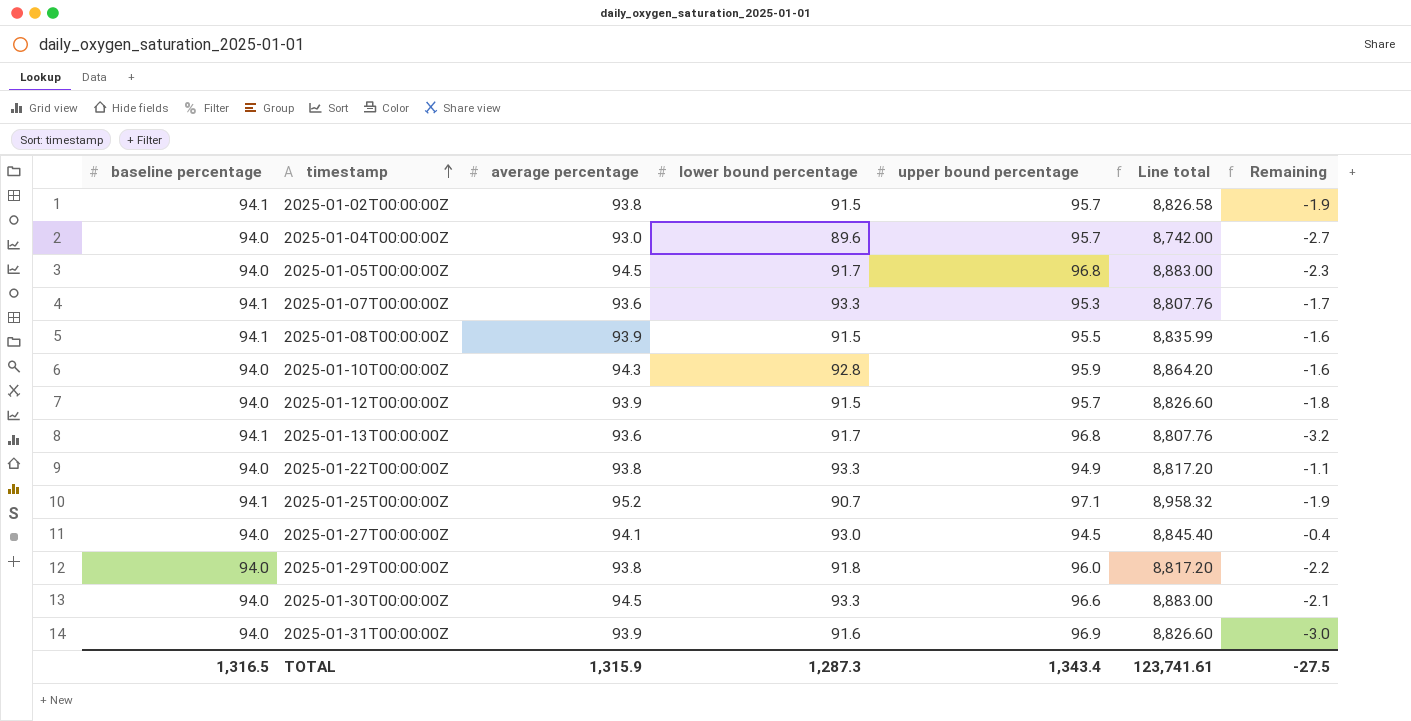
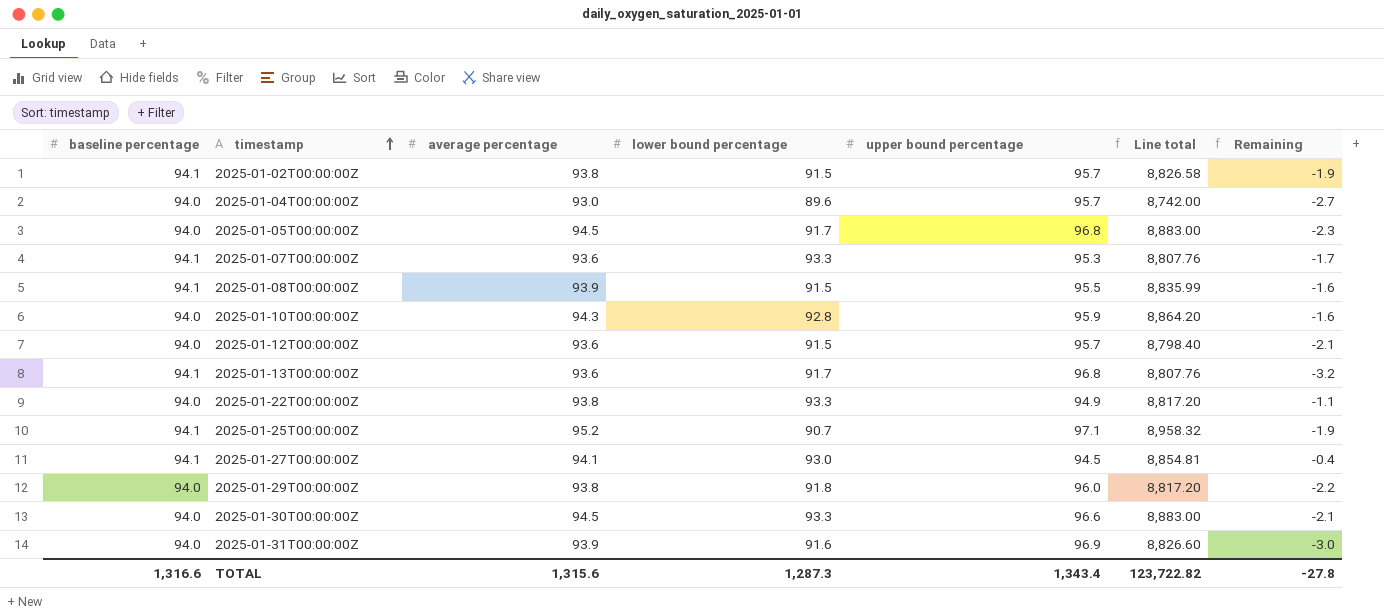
2025-01-12T00:00:00Z | average percentage: 93.9 -> 93.6
2025-01-12T00:00:00Z | Line total: 8,826.60 -> 8,798.40
2025-01-12T00:00:00Z | Remaining: -1.8 -> -2.1
2025-01-27T00:00:00Z | baseline percentage: 94.0 -> 94.1
2025-01-27T00:00:00Z | Line total: 8,845.40 -> 8,854.81
TOTAL | baseline percentage: 1,316.5 -> 1,316.6
TOTAL | average percentage: 1,315.9 -> 1,315.6
TOTAL | Line total: 123,741.61 -> 123,722.82
TOTAL | Remaining: -27.5 -> -27.8

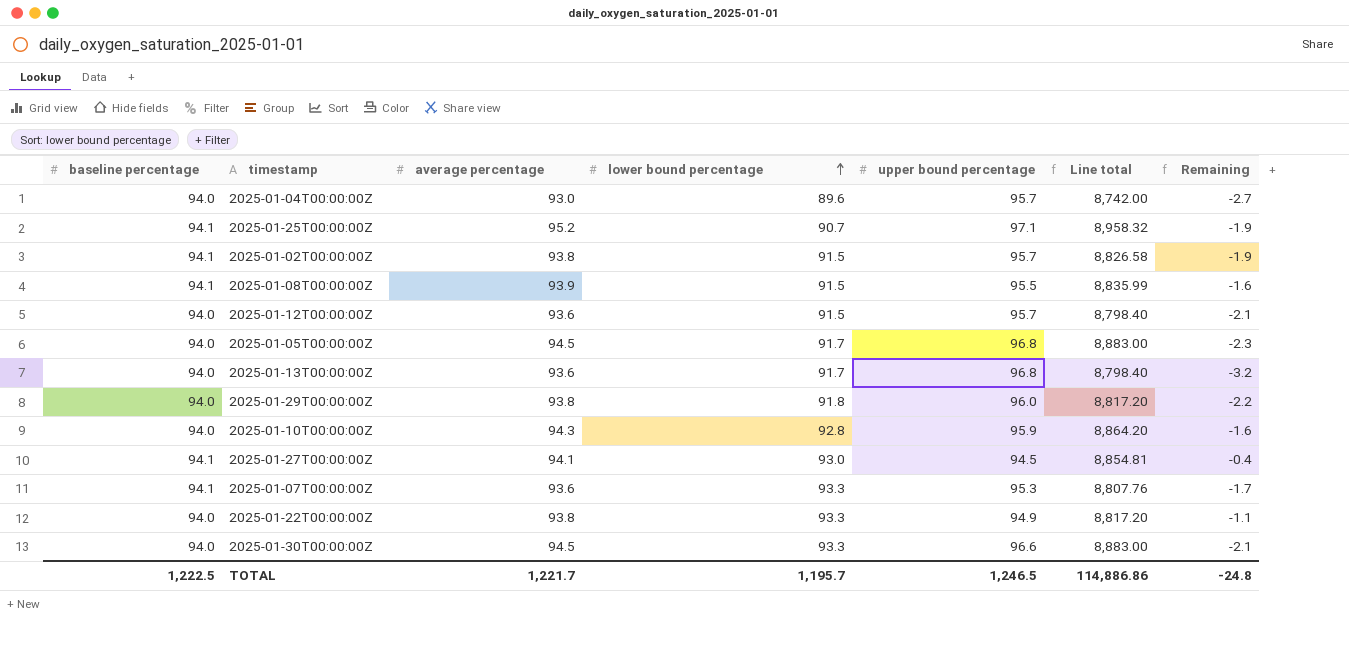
row order: timestamp ascending -> lower bound percentage ascending
row 2025-01-31T00:00:00Z: 94.0 | 93.9 | 91.6 | 96.9 | 8,826.60 | -3.0 -> none
2025-01-13T00:00:00Z | baseline percentage: 94.1 -> 94.0
2025-01-13T00:00:00Z | Line total: 8,807.76 -> 8,798.40
TOTAL | baseline percentage: 1,316.6 -> 1,222.5
TOTAL | average percentage: 1,315.6 -> 1,221.7
TOTAL | lower bound percentage: 1,287.3 -> 1,195.7
TOTAL | upper bound percentage: 1,343.4 -> 1,246.5
TOTAL | Line total: 123,722.82 -> 114,886.86
TOTAL | Remaining: -27.8 -> -24.8

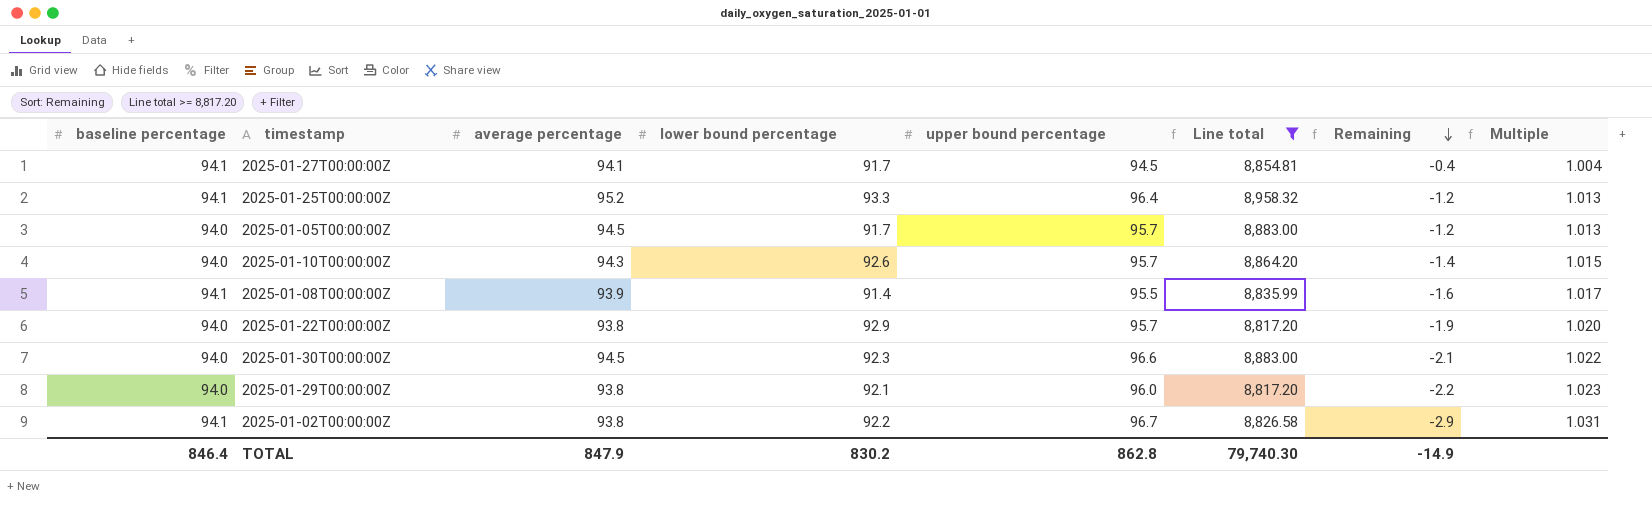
filter: none -> Line total >= 8,817.20
row order: lower bound percentage ascending -> Remaining descending
column Multiple | formula: none -> [upper bound percentage] / [average percentage]
2025-01-27T00:00:00Z | lower bound percentage: 93.0 -> 91.7
2025-01-25T00:00:00Z | lower bound percentage: 90.7 -> 93.3
2025-01-25T00:00:00Z | upper bound percentage: 97.1 -> 96.4
2025-01-25T00:00:00Z | Remaining: -1.9 -> -1.2
2025-01-05T00:00:00Z | upper bound percentage: 96.8 -> 95.7
2025-01-05T00:00:00Z | Remaining: -2.3 -> -1.2
2025-01-10T00:00:00Z | lower bound percentage: 92.8 -> 92.6
2025-01-10T00:00:00Z | upper bound percentage: 95.9 -> 95.7
2025-01-10T00:00:00Z | Remaining: -1.6 -> -1.4
2025-01-08T00:00:00Z | lower bound percentage: 91.5 -> 91.4
2025-01-22T00:00:00Z | lower bound percentage: 93.3 -> 92.9
2025-01-22T00:00:00Z | upper bound percentage: 94.9 -> 95.7
2025-01-22T00:00:00Z | Remaining: -1.1 -> -1.9
2025-01-30T00:00:00Z | lower bound percentage: 93.3 -> 92.3
2025-01-29T00:00:00Z | lower bound percentage: 91.8 -> 92.1
2025-01-02T00:00:00Z | lower bound percentage: 91.5 -> 92.2
2025-01-02T00:00:00Z | upper bound percentage: 95.7 -> 96.7
2025-01-02T00:00:00Z | Remaining: -1.9 -> -2.9
TOTAL | baseline percentage: 1,222.5 -> 846.4
TOTAL | average percentage: 1,221.7 -> 847.9
TOTAL | lower bound percentage: 1,195.7 -> 830.2
TOTAL | upper bound percentage: 1,246.5 -> 862.8
TOTAL | Line total: 114,886.86 -> 79,740.30
TOTAL | Remaining: -24.8 -> -14.9

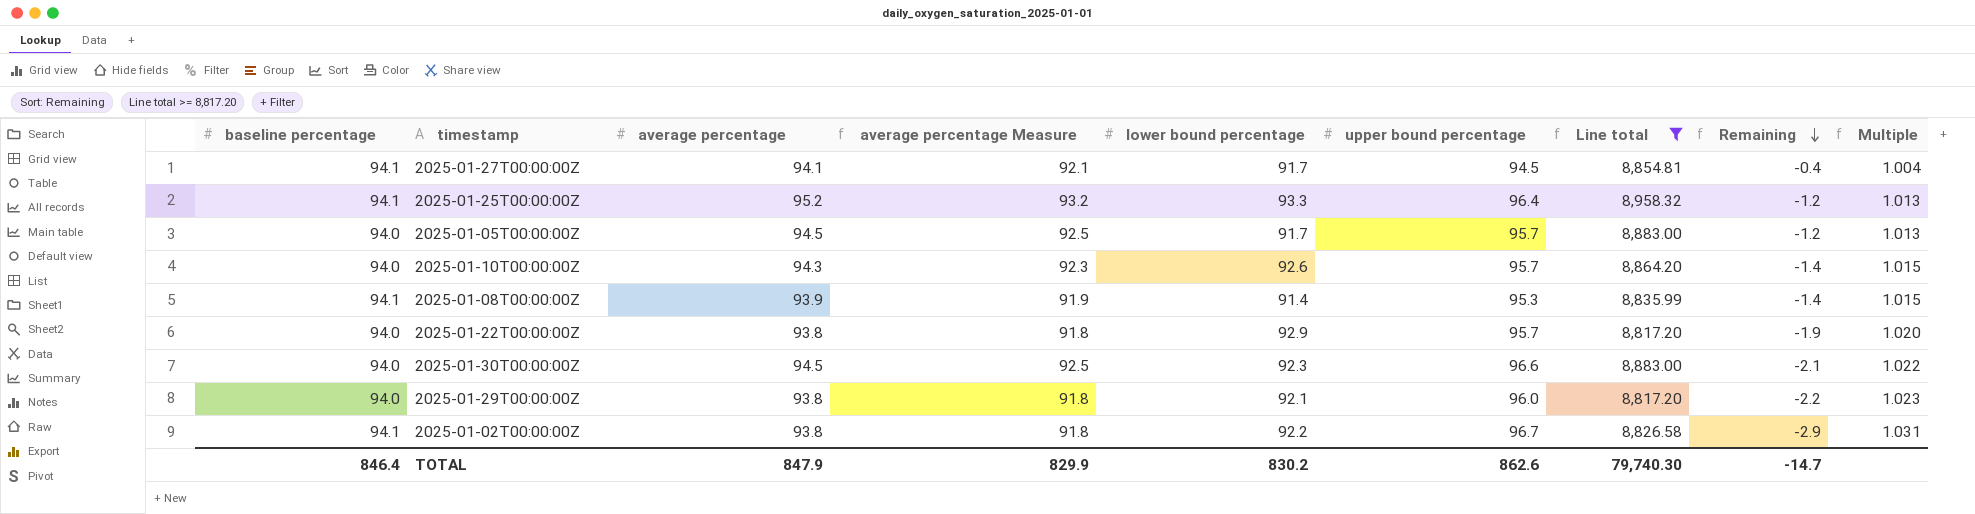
column average percentage Measure | formula: none -> [average percentage] - 2
2025-01-08T00:00:00Z | upper bound percentage: 95.5 -> 95.3
2025-01-08T00:00:00Z | Remaining: -1.6 -> -1.4
2025-01-08T00:00:00Z | Multiple: 1.017 -> 1.015
TOTAL | upper bound percentage: 862.8 -> 862.6
TOTAL | Remaining: -14.9 -> -14.7

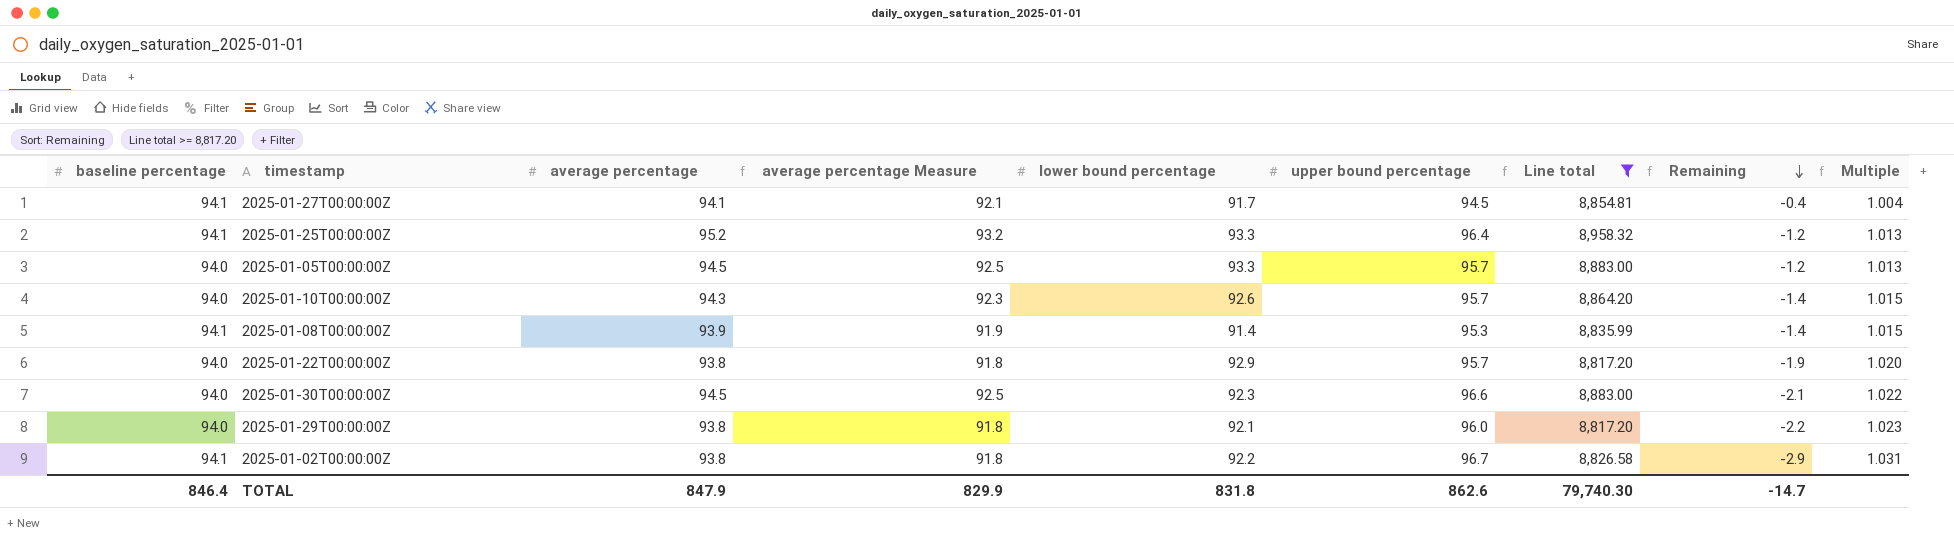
2025-01-05T00:00:00Z | lower bound percentage: 91.7 -> 93.3
TOTAL | lower bound percentage: 830.2 -> 831.8

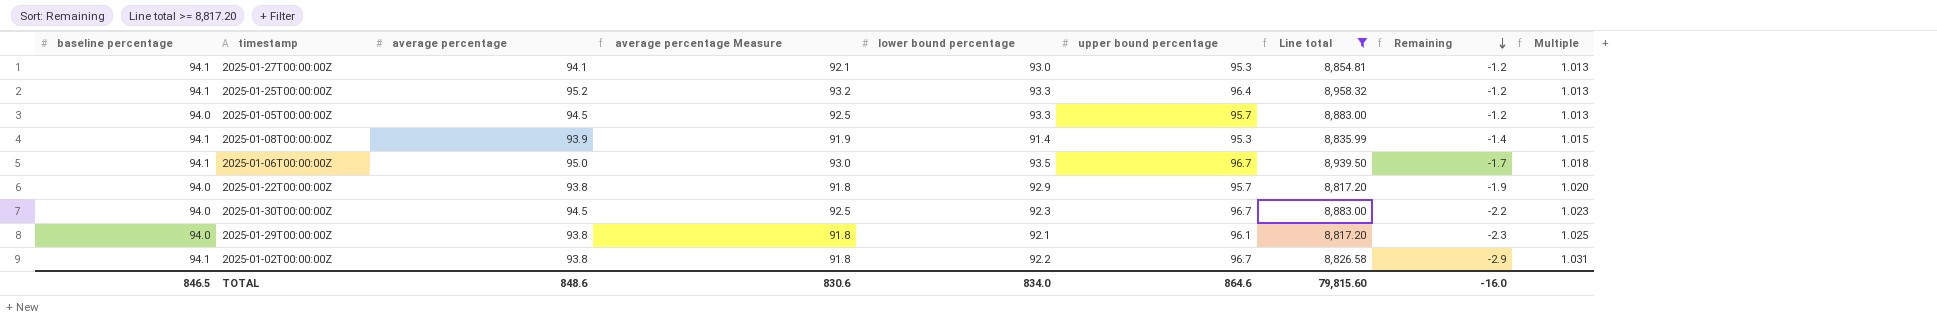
row 2025-01-10T00:00:00Z: 94.0 | 94.3 | 92.3 | 92.6 | 95.7 | 8,864.20 | -1.4 | 1.015 -> none
2025-01-27T00:00:00Z | lower bound percentage: 91.7 -> 93.0
2025-01-27T00:00:00Z | upper bound percentage: 94.5 -> 95.3
2025-01-27T00:00:00Z | Remaining: -0.4 -> -1.2
2025-01-27T00:00:00Z | Multiple: 1.004 -> 1.013
row 2025-01-06T00:00:00Z: none -> 94.1 | 95.0 | 93.0 | 93.5 | 96.7 | 8,939.50 | -1.7 | 1.018
2025-01-30T00:00:00Z | upper bound percentage: 96.6 -> 96.7
2025-01-30T00:00:00Z | Remaining: -2.1 -> -2.2
2025-01-30T00:00:00Z | Multiple: 1.022 -> 1.023
2025-01-29T00:00:00Z | upper bound percentage: 96.0 -> 96.1
2025-01-29T00:00:00Z | Remaining: -2.2 -> -2.3
2025-01-29T00:00:00Z | Multiple: 1.023 -> 1.025
TOTAL | baseline percentage: 846.4 -> 846.5
TOTAL | average percentage: 847.9 -> 848.6
TOTAL | average percentage Measure: 829.9 -> 830.6
TOTAL | lower bound percentage: 831.8 -> 834.0
TOTAL | upper bound percentage: 862.6 -> 864.6
TOTAL | Line total: 79,740.30 -> 79,815.60
TOTAL | Remaining: -14.7 -> -16.0

